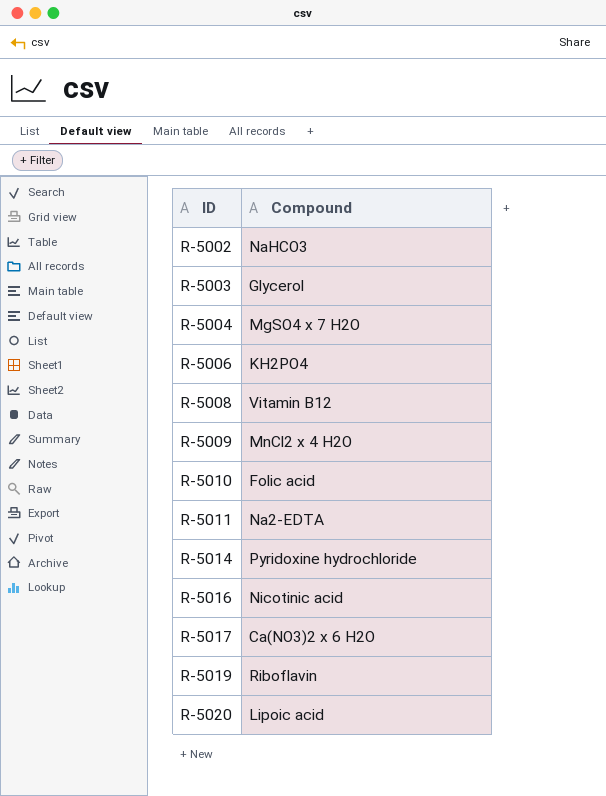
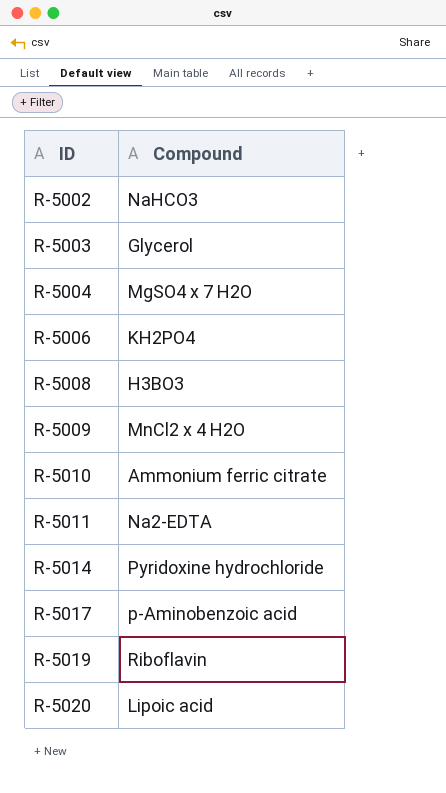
row R-5016: Nicotinic acid -> none
R-5008 | Compound: Vitamin B12 -> H3BO3
R-5010 | Compound: Folic acid -> Ammonium ferric citrate
R-5017 | Compound: Ca(NO3)2 x 6 H2O -> p-Aminobenzoic acid

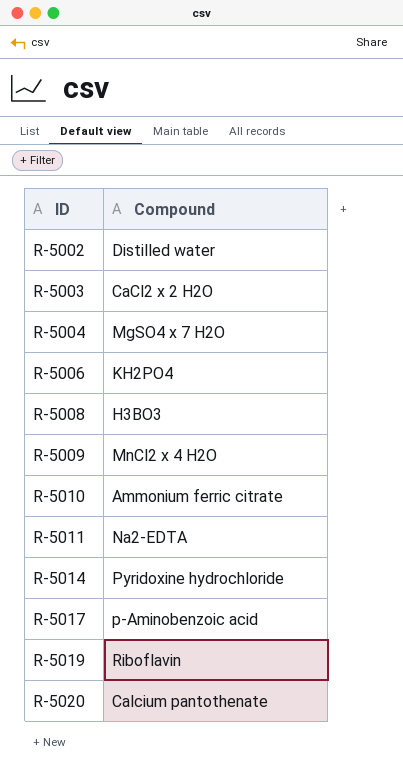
R-5002 | Compound: NaHCO3 -> Distilled water
R-5003 | Compound: Glycerol -> CaCl2 x 2 H2O
R-5020 | Compound: Lipoic acid -> Calcium pantothenate

